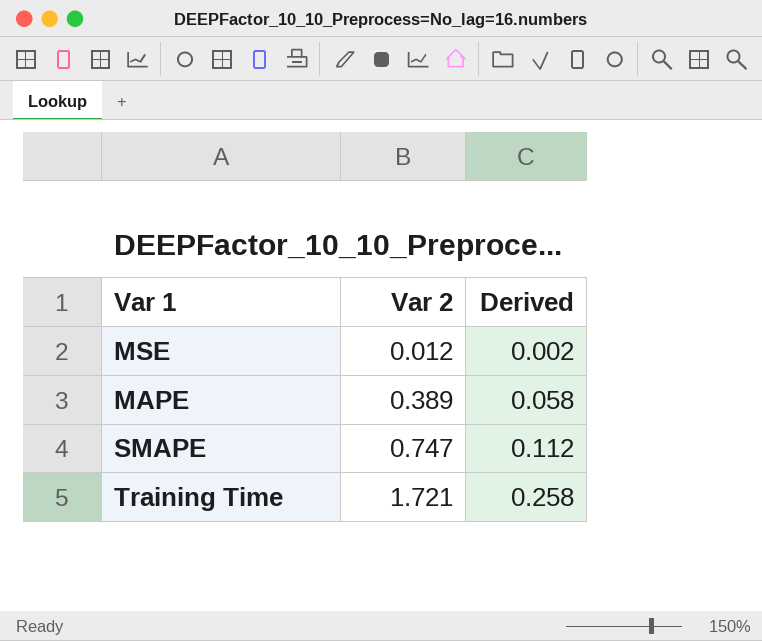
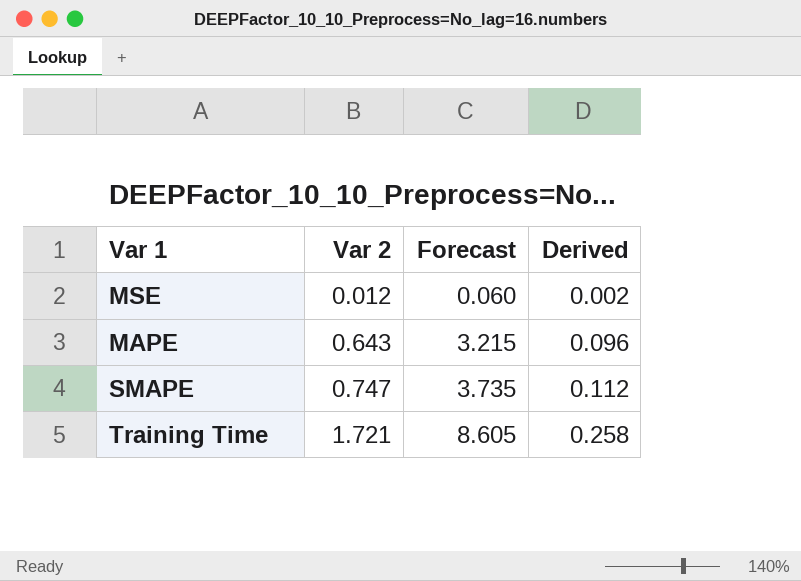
column Forecast | formula: none -> [Var 2] * 5
MAPE | Var 2: 0.389 -> 0.643
MAPE | Derived: 0.058 -> 0.096

